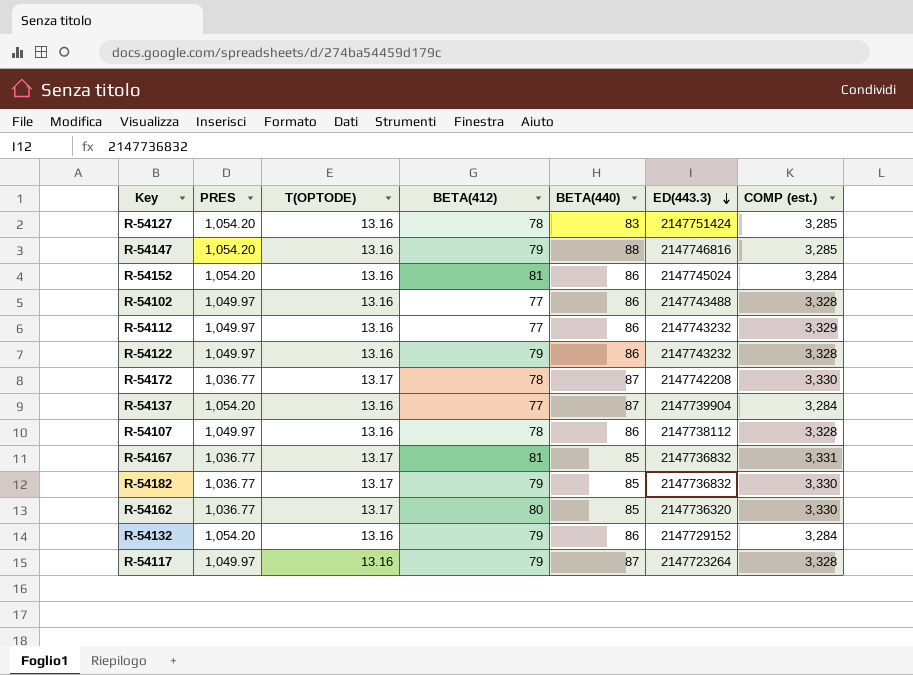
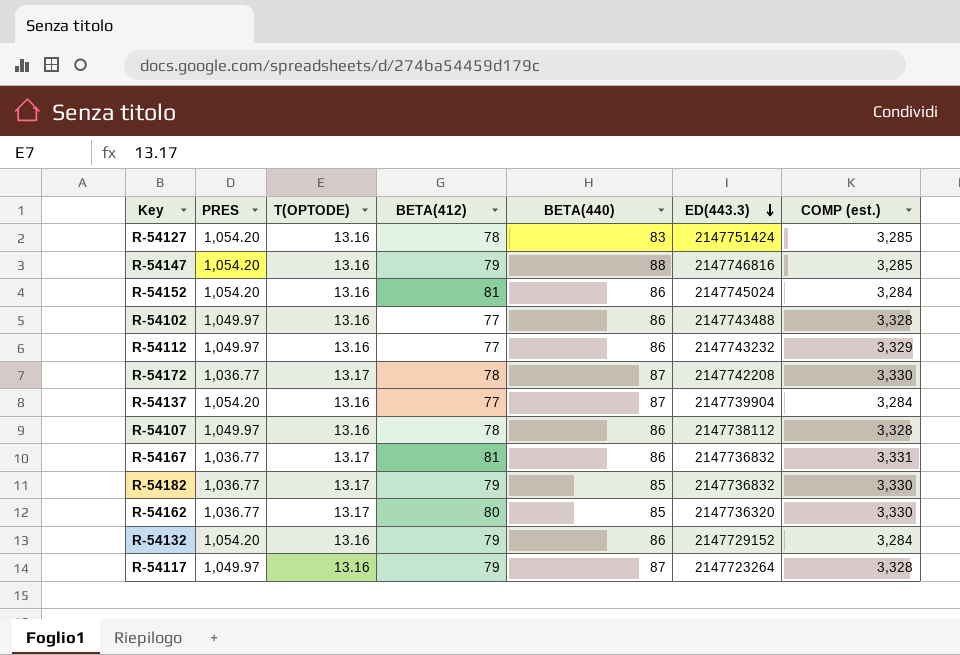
row R-54122: 1,049.97 | 13.16 | 79 | 86 | 2147743232 | 3,328 -> none
R-54167 | BETA(440): 85 -> 86

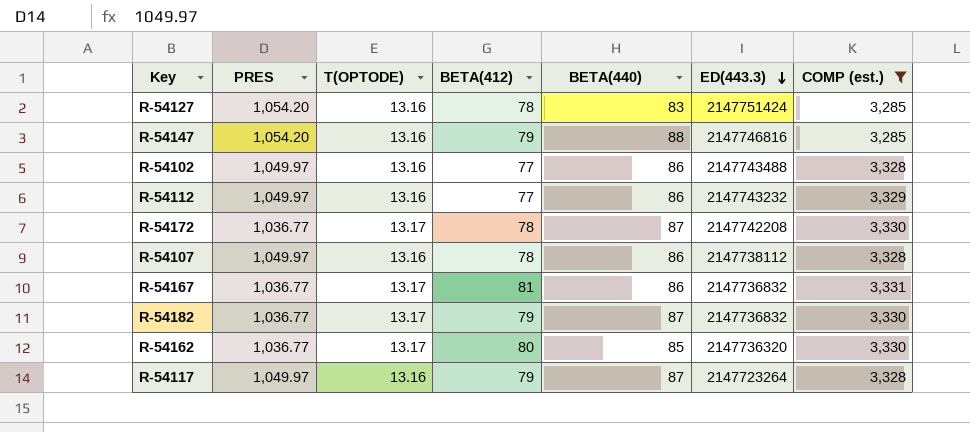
filter: none -> COMP (est.) != 3,284
R-54182 | BETA(440): 85 -> 87

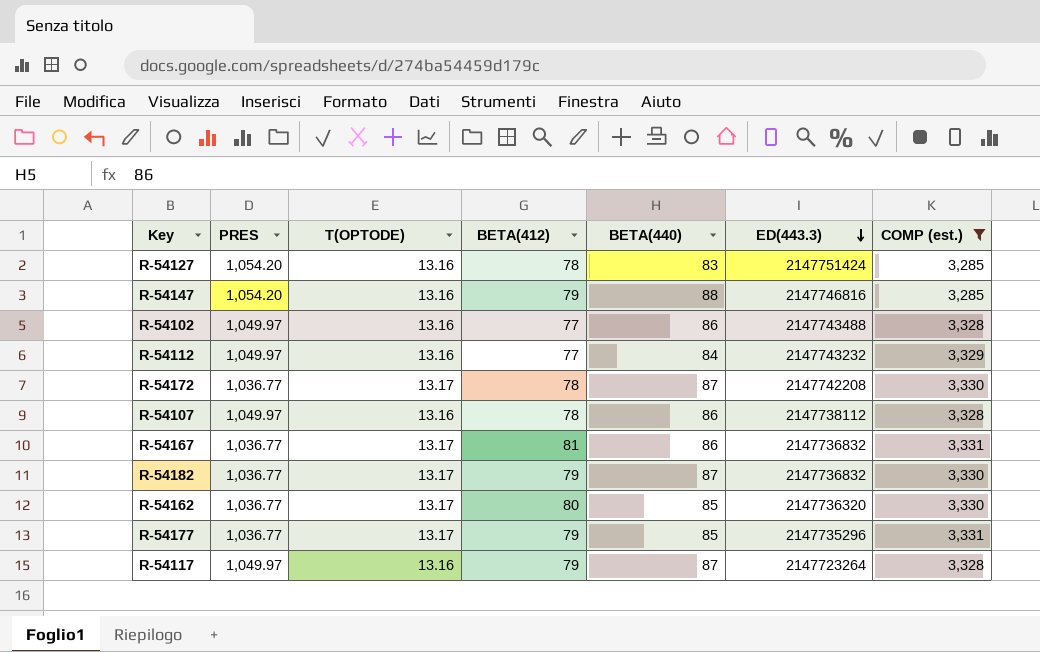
R-54112 | BETA(440): 86 -> 84
row R-54177: none -> 1,036.77 | 13.17 | 79 | 85 | 2147735296 | 3,331

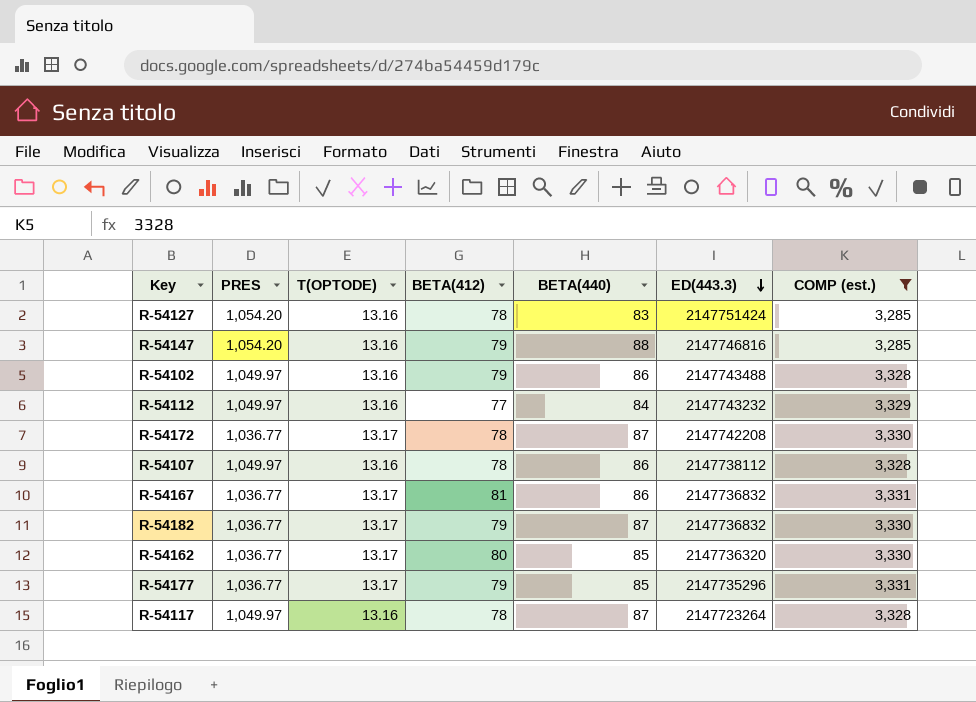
R-54102 | BETA(412): 77 -> 79
R-54117 | BETA(412): 79 -> 78

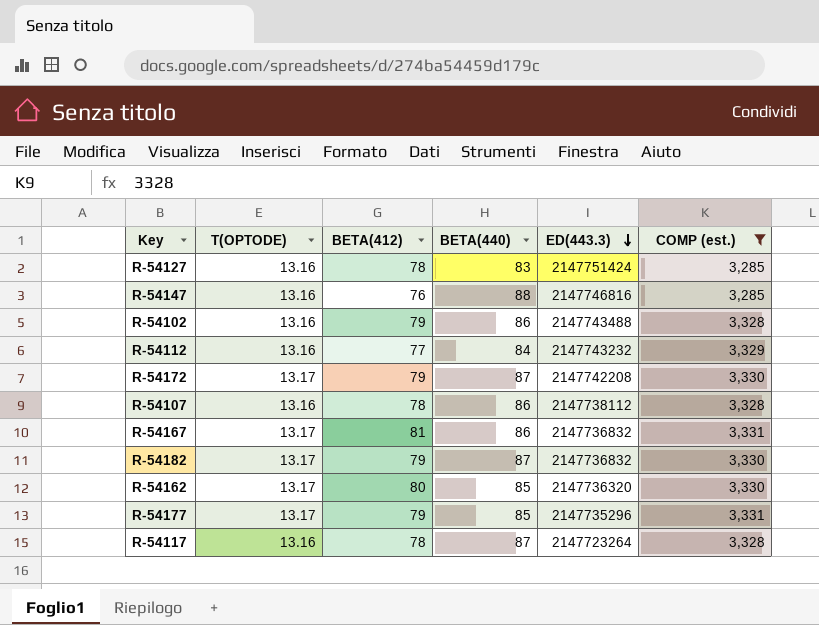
column PRES | position: 2 -> none
R-54147 | BETA(412): 79 -> 76
R-54172 | BETA(412): 78 -> 79

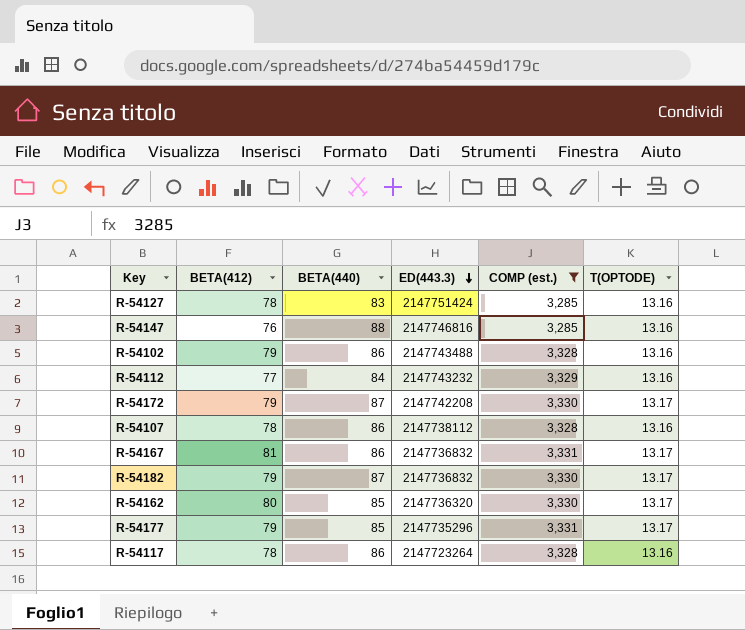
column T(OPTODE) | position: 2 -> 6
R-54117 | BETA(440): 87 -> 86

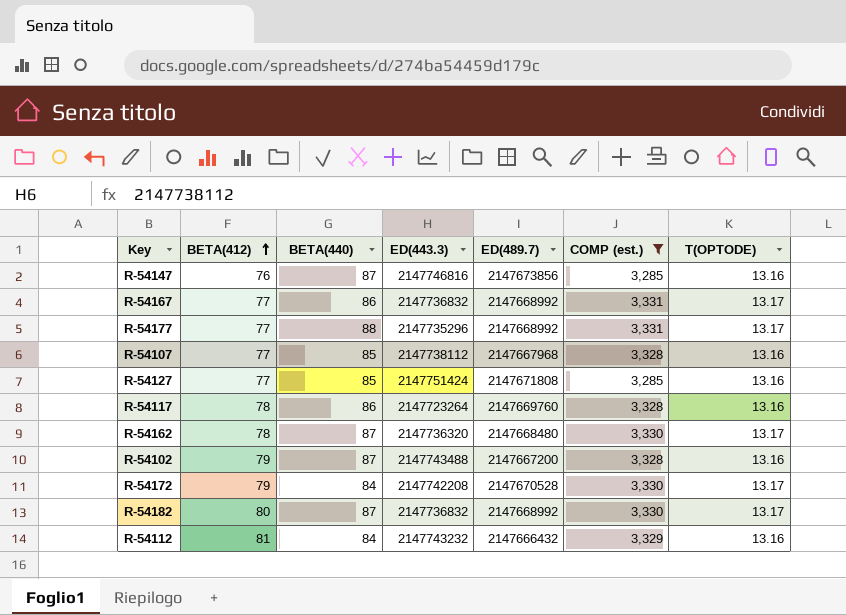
row order: ED(443.3) descending -> BETA(412) ascending
column ED(489.7) | position: none -> 5
R-54147 | BETA(440): 88 -> 87
R-54167 | BETA(412): 81 -> 77
R-54177 | BETA(412): 79 -> 77
R-54177 | BETA(440): 85 -> 88
R-54107 | BETA(412): 78 -> 77
R-54107 | BETA(440): 86 -> 85
R-54127 | BETA(412): 78 -> 77
R-54127 | BETA(440): 83 -> 85
R-54162 | BETA(412): 80 -> 78
R-54162 | BETA(440): 85 -> 87
R-54102 | BETA(440): 86 -> 87
R-54172 | BETA(440): 87 -> 84
R-54182 | BETA(412): 79 -> 80
R-54112 | BETA(412): 77 -> 81

